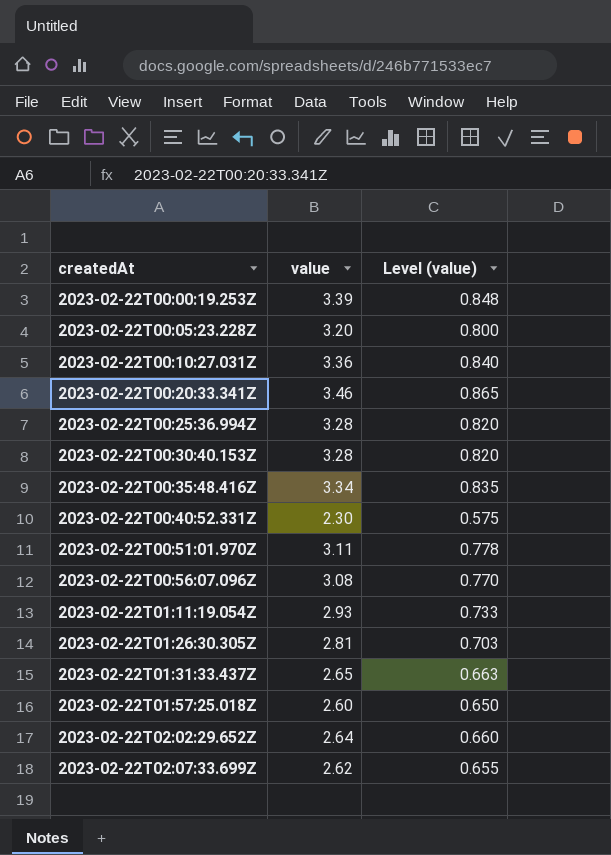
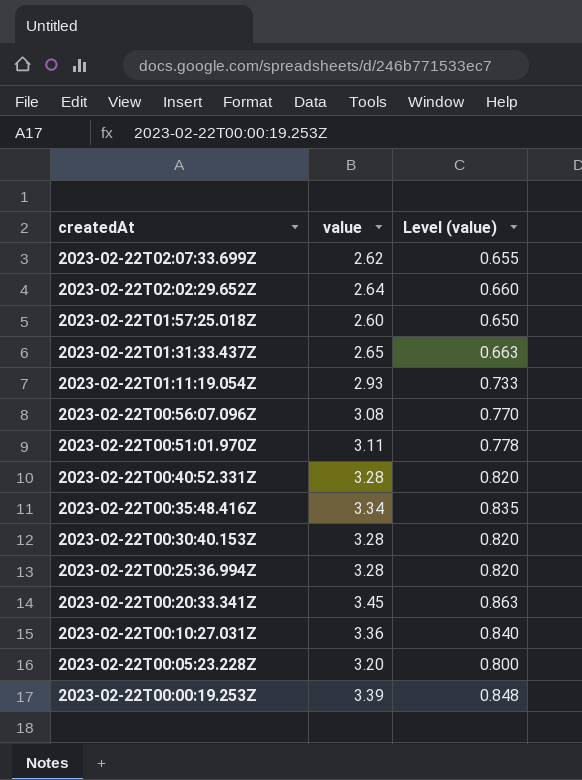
row order: createdAt ascending -> createdAt descending
row 2023-02-22T01:26:30.305Z: 2.81 | 0.703 -> none
2023-02-22T00:40:52.331Z | value: 2.30 -> 3.28
2023-02-22T00:40:52.331Z | Level (value): 0.575 -> 0.820
2023-02-22T00:20:33.341Z | value: 3.46 -> 3.45
2023-02-22T00:20:33.341Z | Level (value): 0.865 -> 0.863

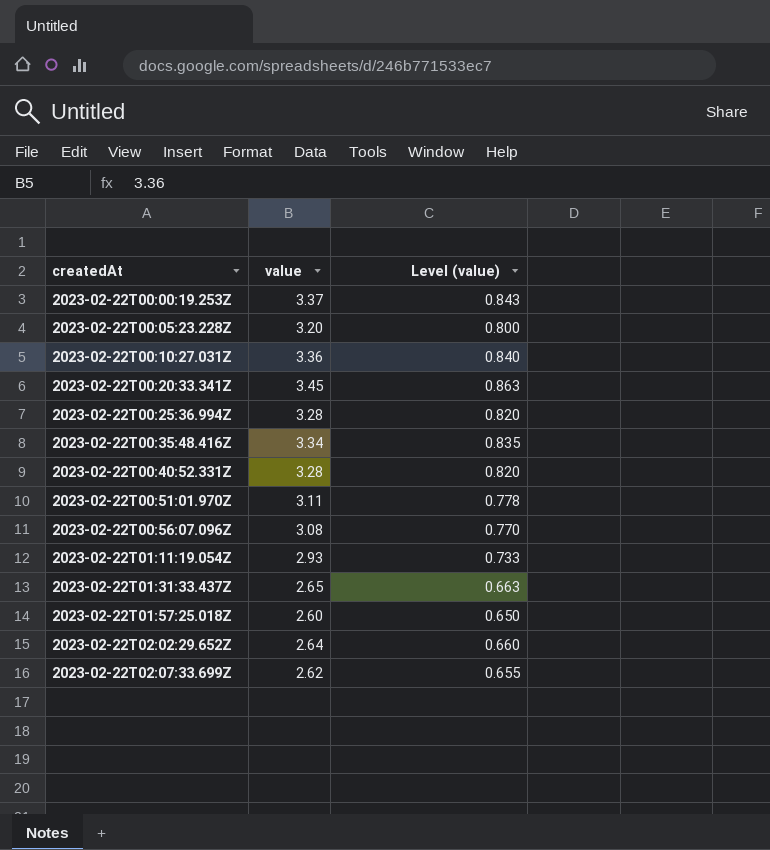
row order: createdAt descending -> createdAt ascending
row 2023-02-22T00:30:40.153Z: 3.28 | 0.820 -> none
2023-02-22T00:00:19.253Z | value: 3.39 -> 3.37
2023-02-22T00:00:19.253Z | Level (value): 0.848 -> 0.843

